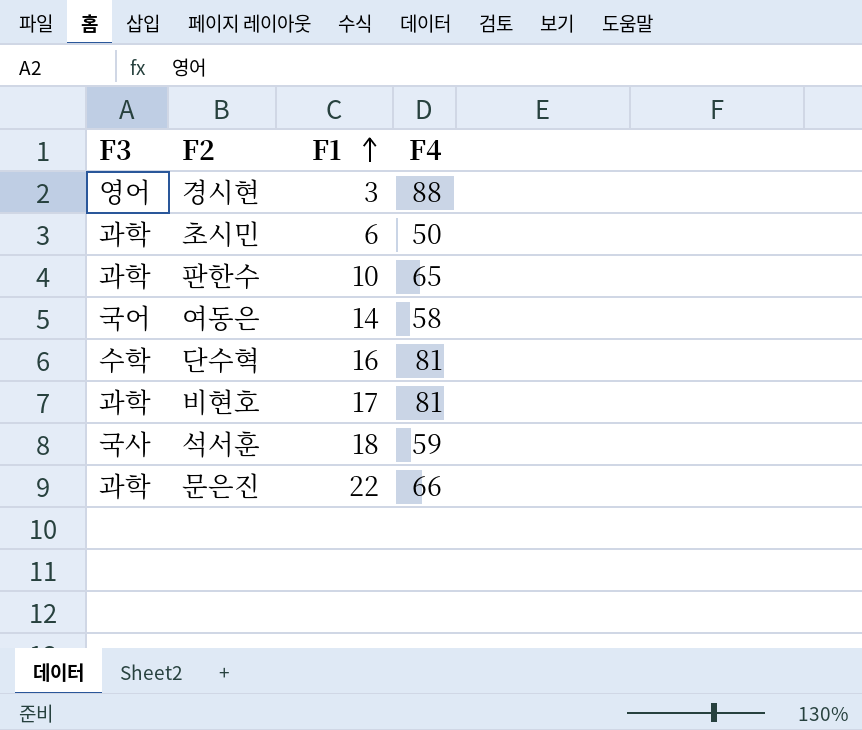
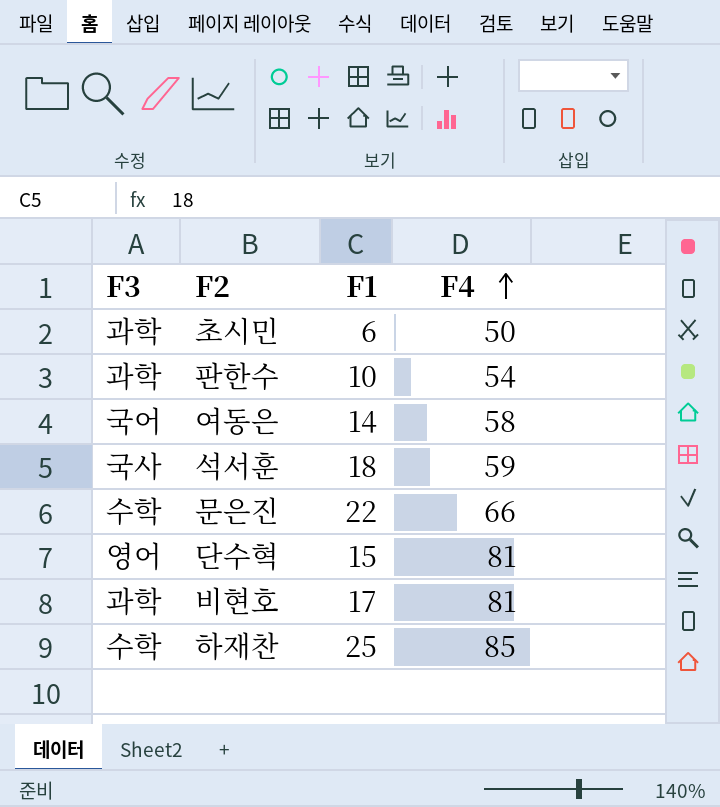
row order: F1 ascending -> F4 ascending
row 경시현: 영어 | 3 | 88 -> none
판한수 | F4: 65 -> 54
문은진 | F3: 과학 -> 수학
단수혁 | F3: 수학 -> 영어
단수혁 | F1: 16 -> 15
row 하재찬: none -> 수학 | 25 | 85

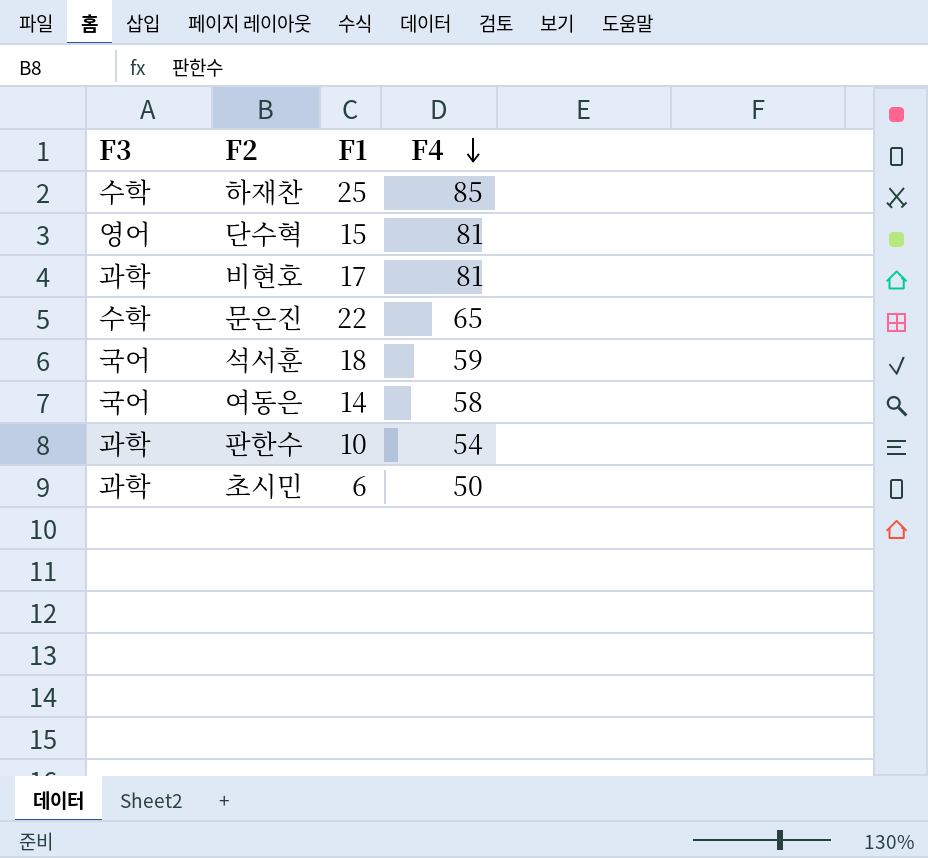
row order: F4 ascending -> F4 descending
문은진 | F4: 66 -> 65
석서훈 | F3: 국사 -> 국어

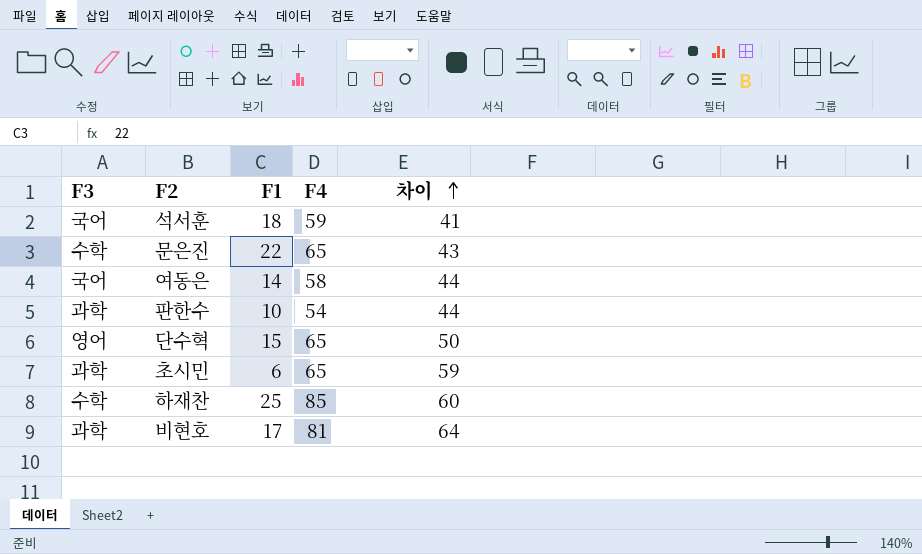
row order: F4 descending -> 차이 ascending
column 차이 | formula: none -> [F4] - [F1]
단수혁 | F4: 81 -> 65
초시민 | F4: 50 -> 65

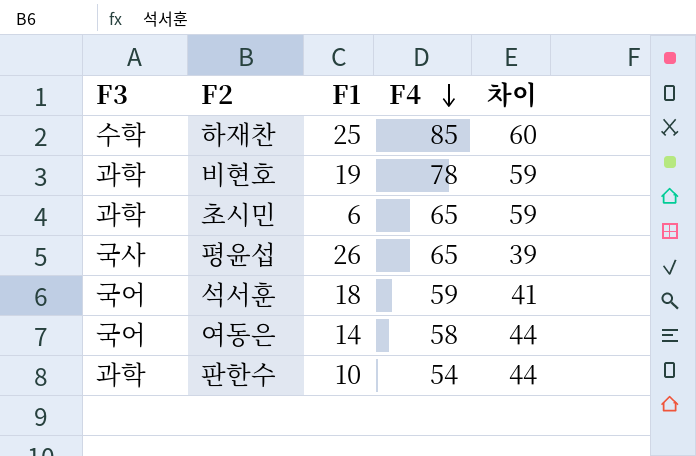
row order: 차이 ascending -> F4 descending
row 문은진: 수학 | 22 | 65 | 43 -> none
row 단수혁: 영어 | 15 | 65 | 50 -> none
비현호 | F1: 17 -> 19
비현호 | F4: 81 -> 78
비현호 | 차이: 64 -> 59
row 평윤섭: none -> 국사 | 26 | 65 | 39

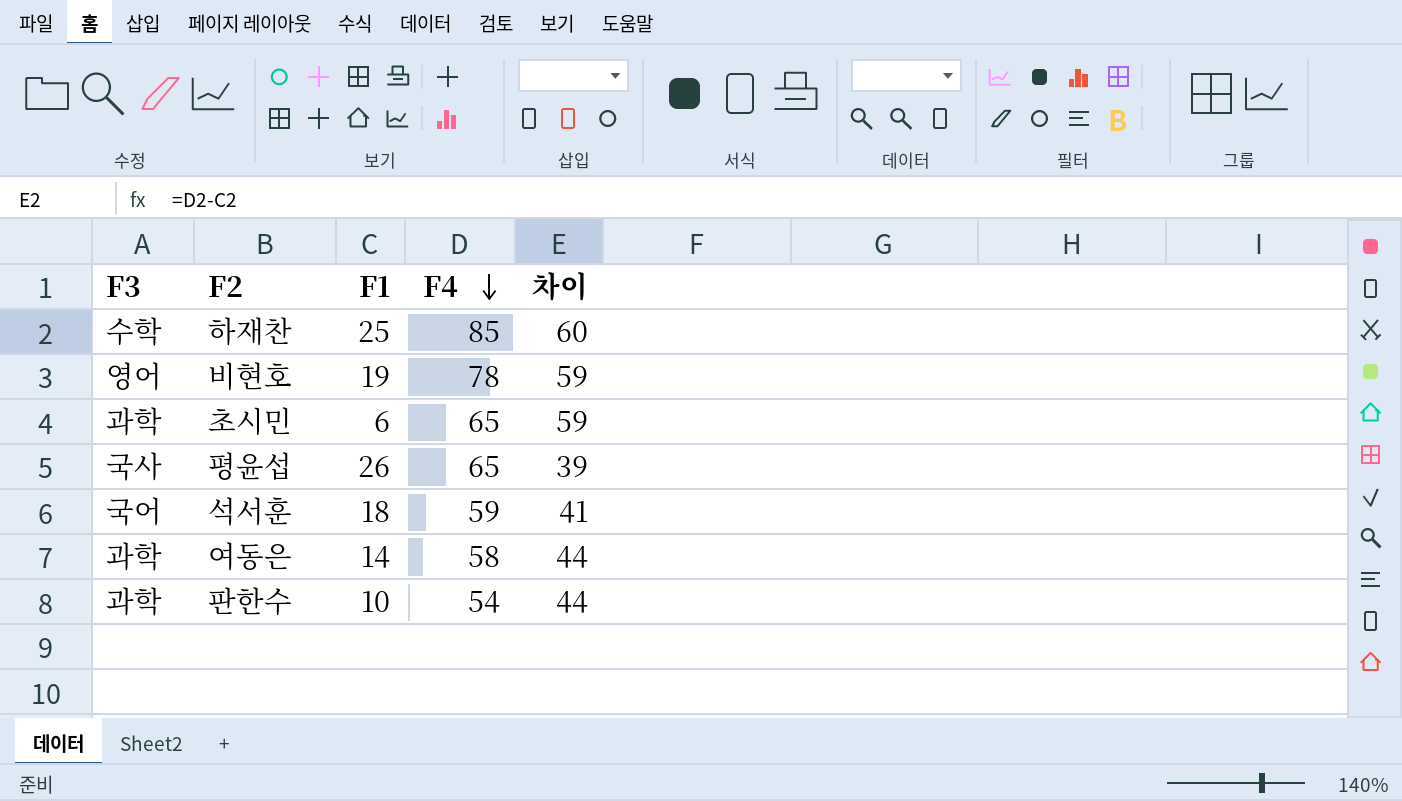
비현호 | F3: 과학 -> 영어
여동은 | F3: 국어 -> 과학

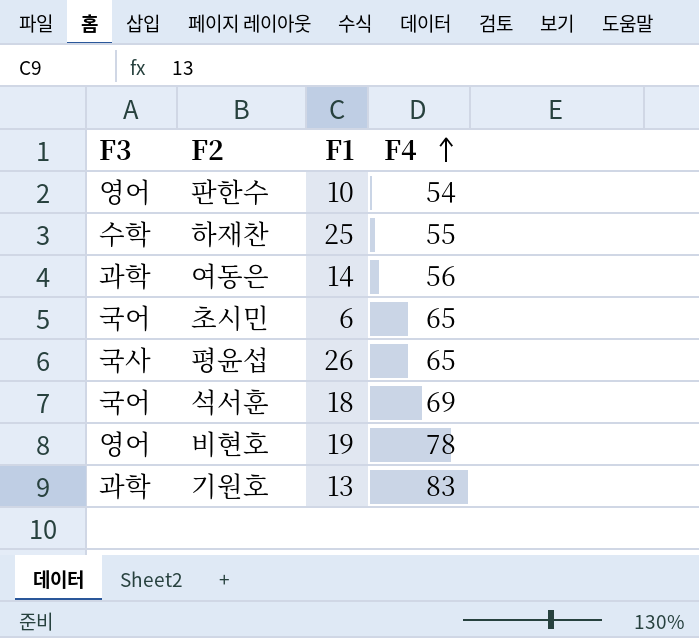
row order: F4 descending -> F4 ascending
column 차이 | formula: [F4] - [F1] -> none
판한수 | F3: 과학 -> 영어
하재찬 | F4: 85 -> 55
여동은 | F4: 58 -> 56
초시민 | F3: 과학 -> 국어
석서훈 | F4: 59 -> 69
row 기원호: none -> 과학 | 13 | 83

